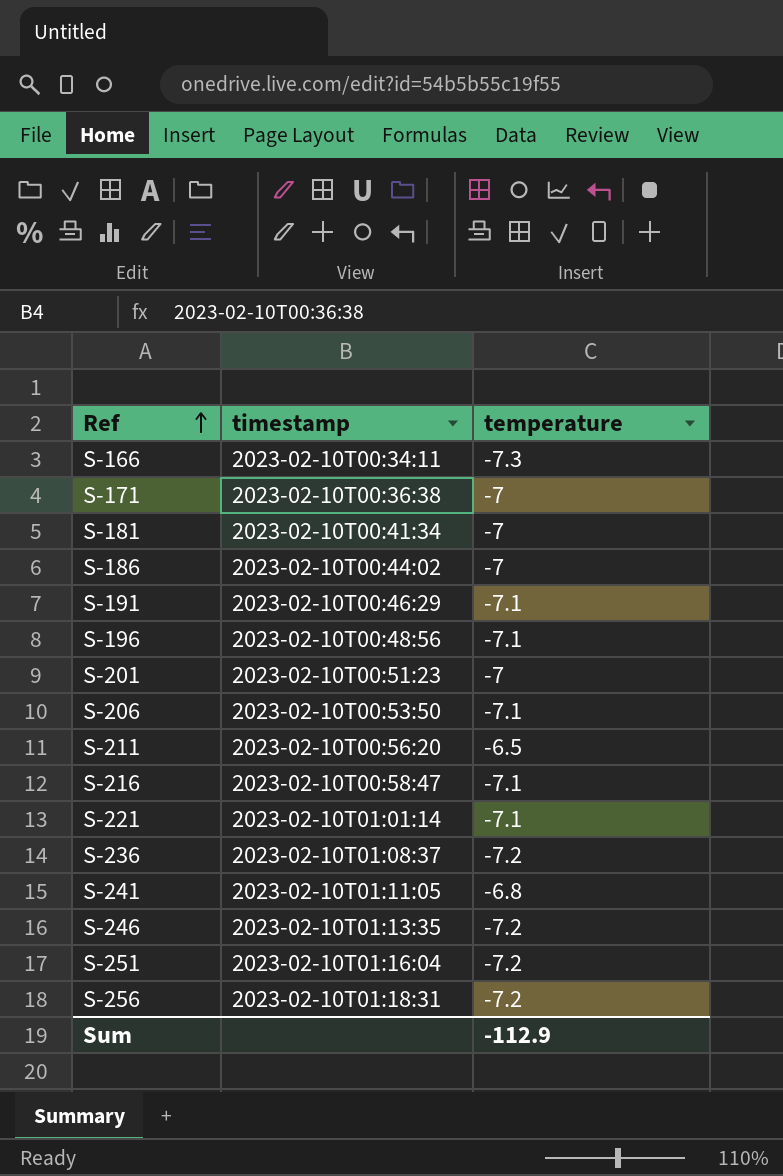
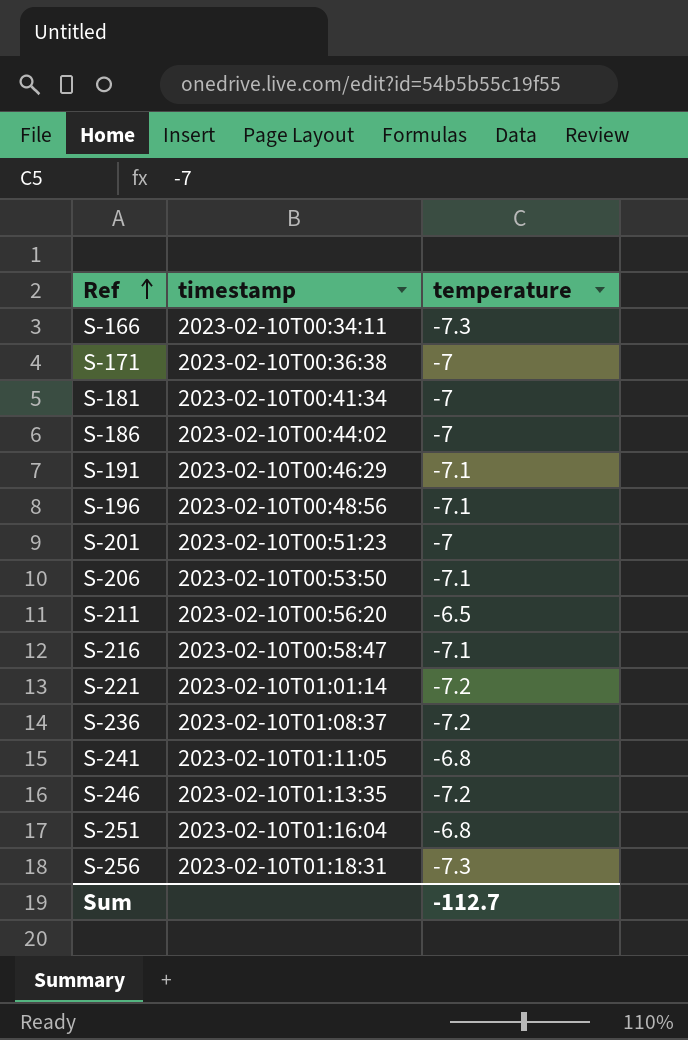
S-221 | temperature: -7.1 -> -7.2
S-251 | temperature: -7.2 -> -6.8
S-256 | temperature: -7.2 -> -7.3
Sum | temperature: -112.9 -> -112.7

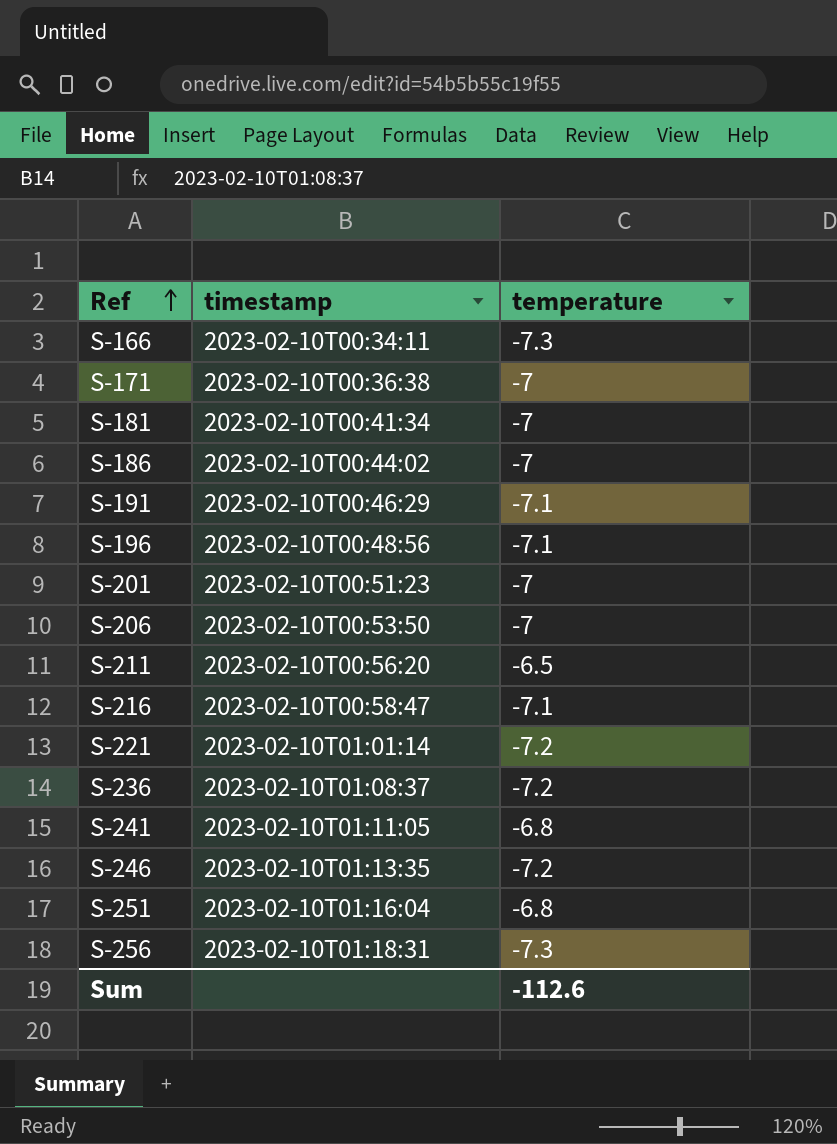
S-206 | temperature: -7.1 -> -7
Sum | temperature: -112.7 -> -112.6

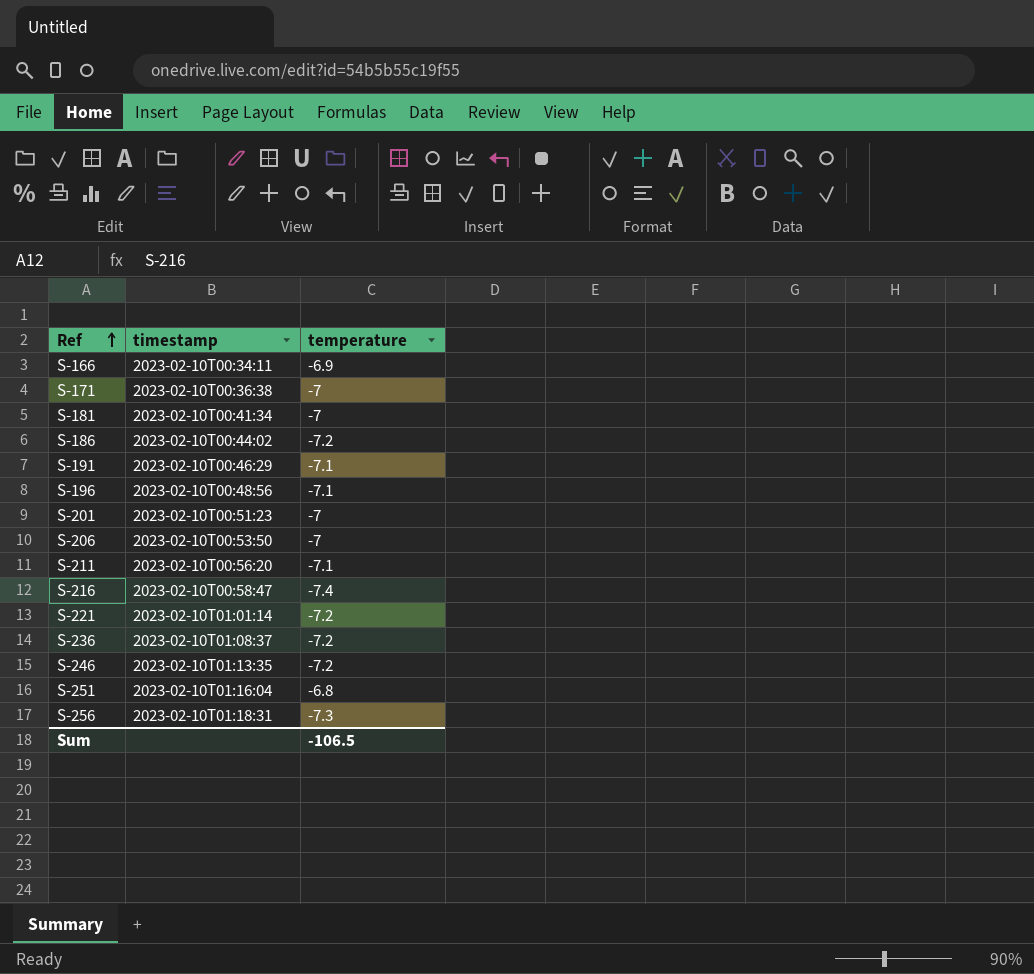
row S-241: 2023-02-10T01:11:05 | -6.8 -> none
S-166 | temperature: -7.3 -> -6.9
S-186 | temperature: -7 -> -7.2
S-211 | temperature: -6.5 -> -7.1
S-216 | temperature: -7.1 -> -7.4
Sum | temperature: -112.6 -> -106.5

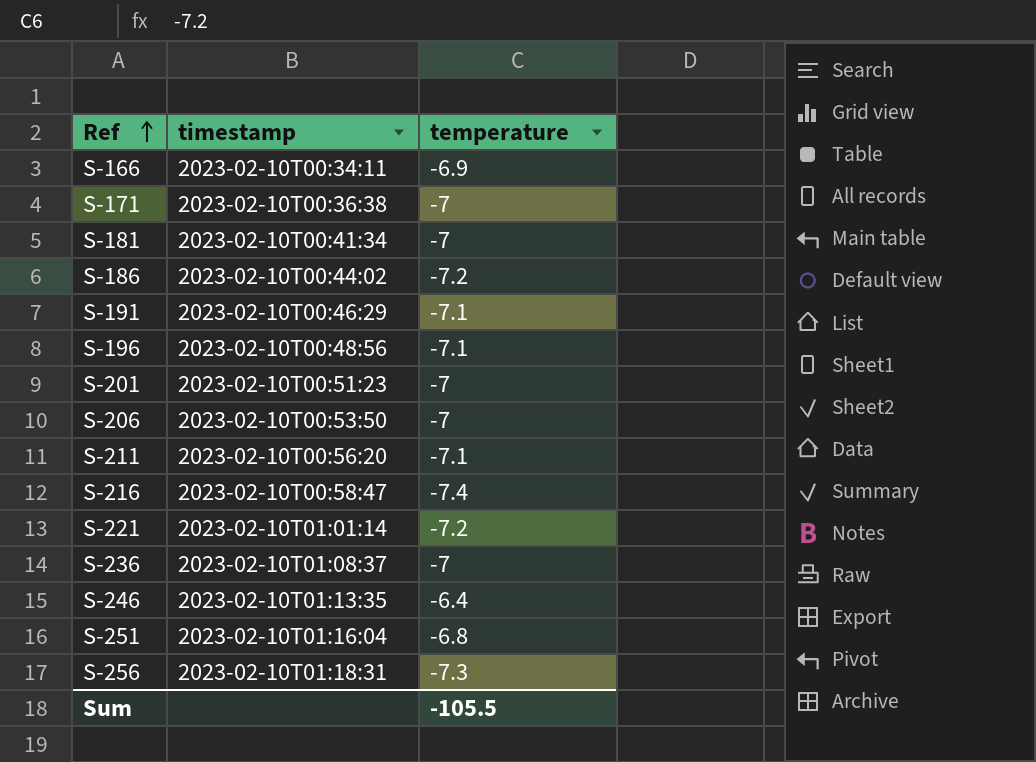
S-236 | temperature: -7.2 -> -7
S-246 | temperature: -7.2 -> -6.4
Sum | temperature: -106.5 -> -105.5

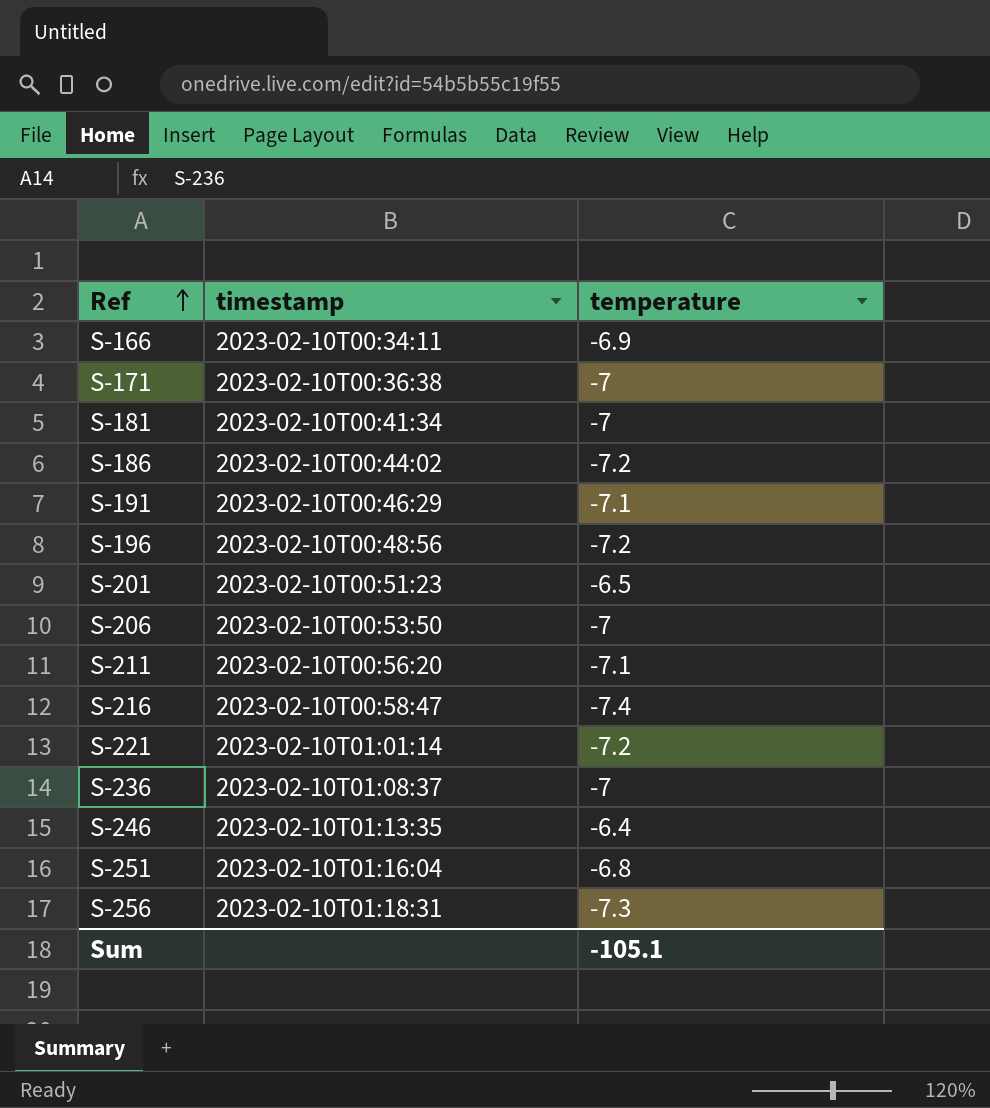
S-196 | temperature: -7.1 -> -7.2
S-201 | temperature: -7 -> -6.5
Sum | temperature: -105.5 -> -105.1

